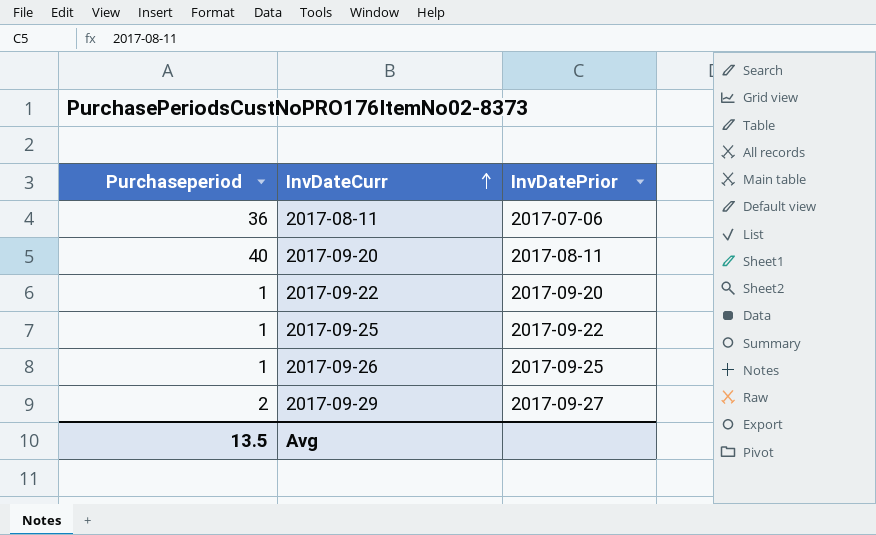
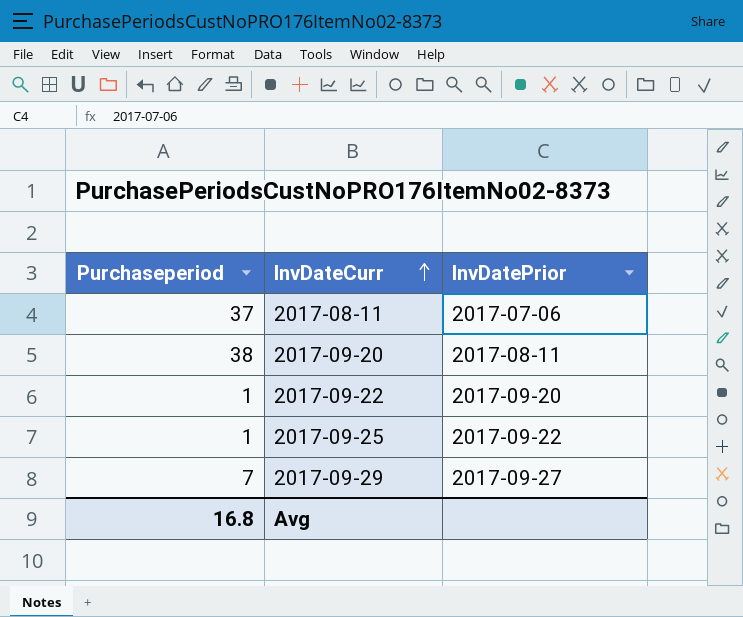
row 2017-09-26: 1 | 2017-09-25 -> none
2017-08-11 | Purchaseperiod: 36 -> 37
2017-09-20 | Purchaseperiod: 40 -> 38
2017-09-29 | Purchaseperiod: 2 -> 7
Avg | Purchaseperiod: 13.5 -> 16.8

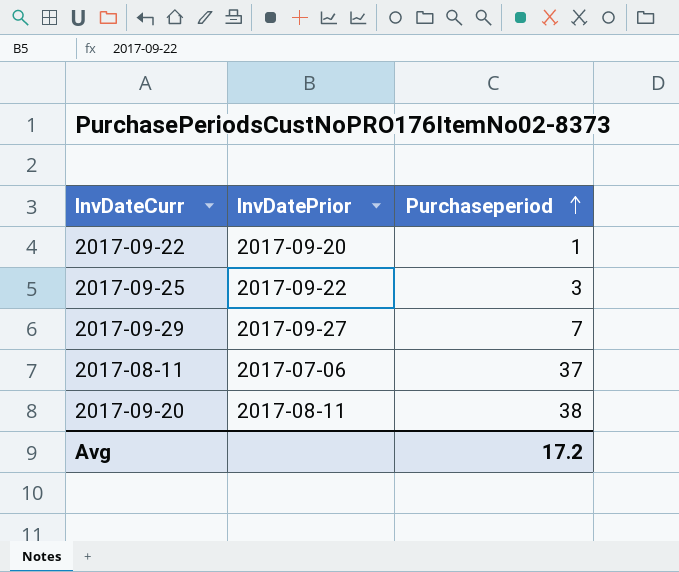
row order: InvDateCurr ascending -> Purchaseperiod ascending
column Purchaseperiod | position: 1 -> 3
2017-09-25 | Purchaseperiod: 1 -> 3
Avg | Purchaseperiod: 16.8 -> 17.2

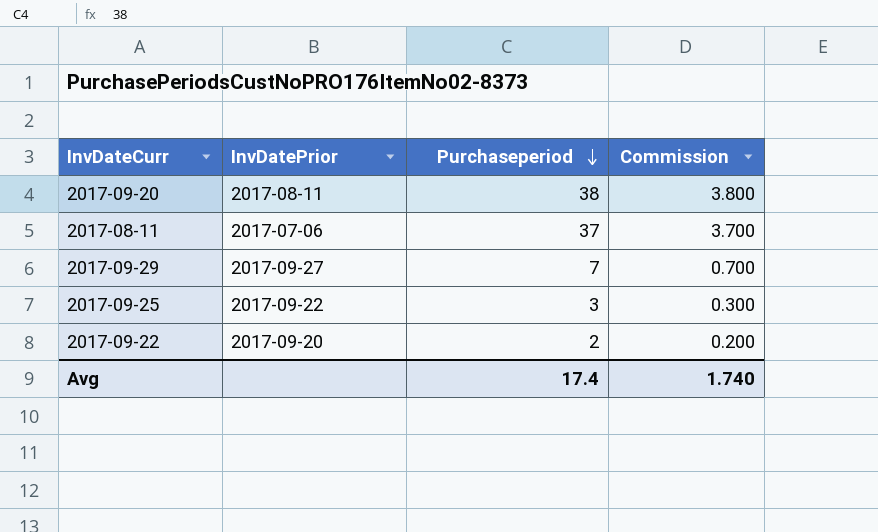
row order: Purchaseperiod ascending -> Purchaseperiod descending
column Commission | formula: none -> [Purchaseperiod] * 0.1
2017-09-22 | Purchaseperiod: 1 -> 2
Avg | Purchaseperiod: 17.2 -> 17.4

